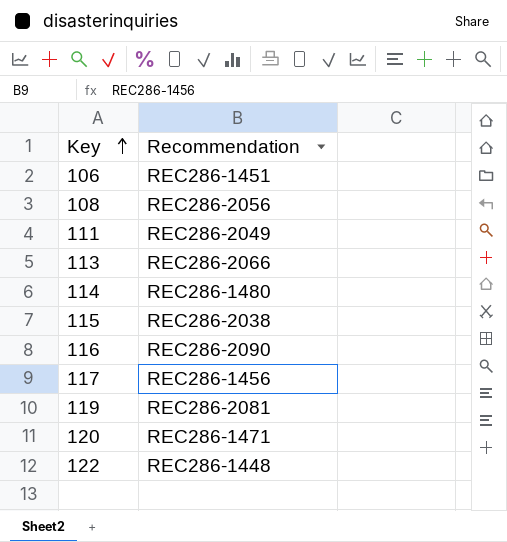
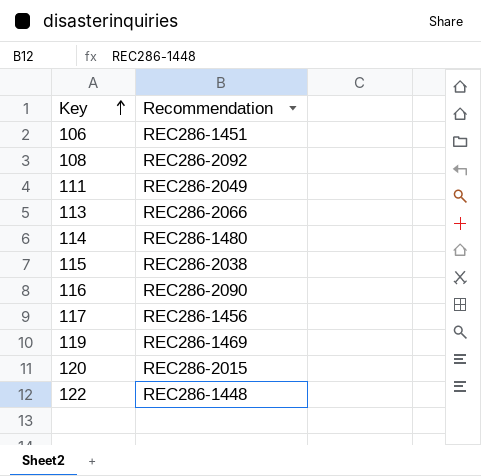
108 | Recommendation: REC286-2056 -> REC286-2092
119 | Recommendation: REC286-2081 -> REC286-1469
120 | Recommendation: REC286-1471 -> REC286-2015

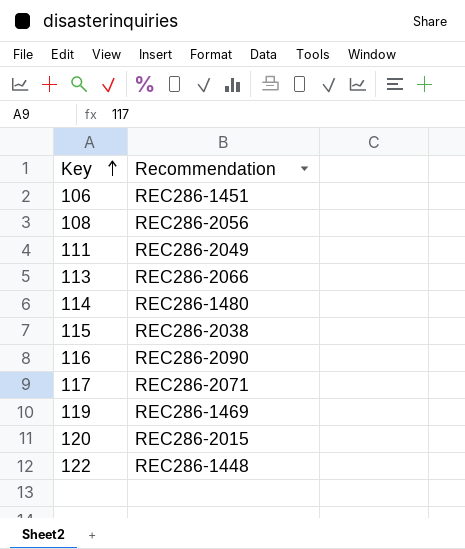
108 | Recommendation: REC286-2092 -> REC286-2056
117 | Recommendation: REC286-1456 -> REC286-2071

